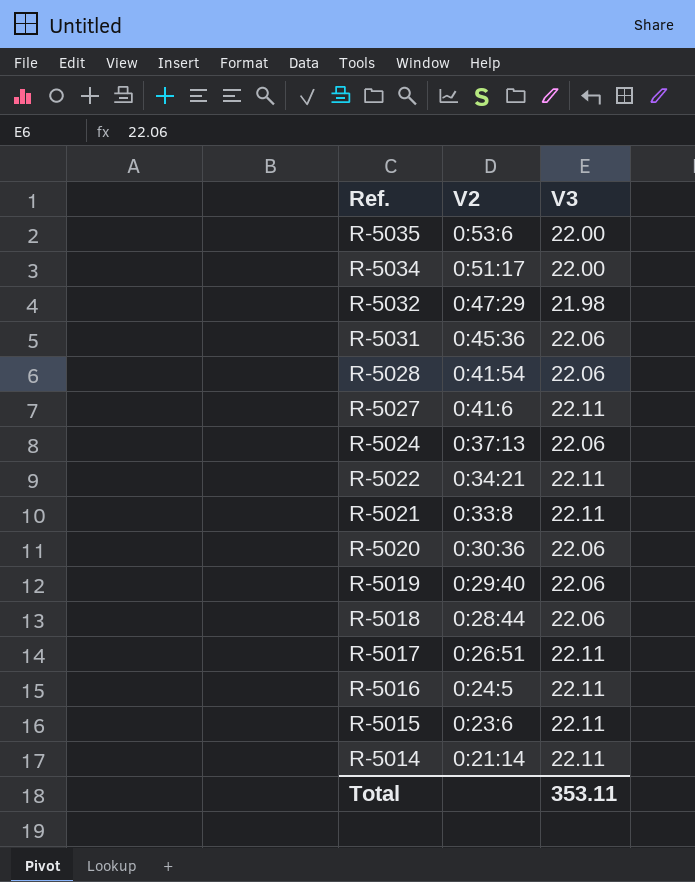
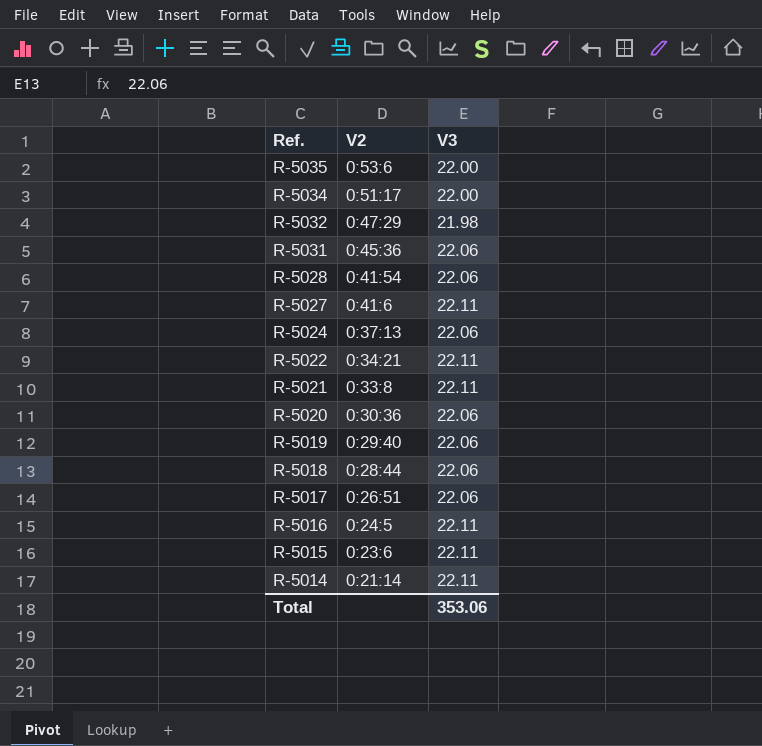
R-5017 | V3: 22.11 -> 22.06
Total | V3: 353.11 -> 353.06

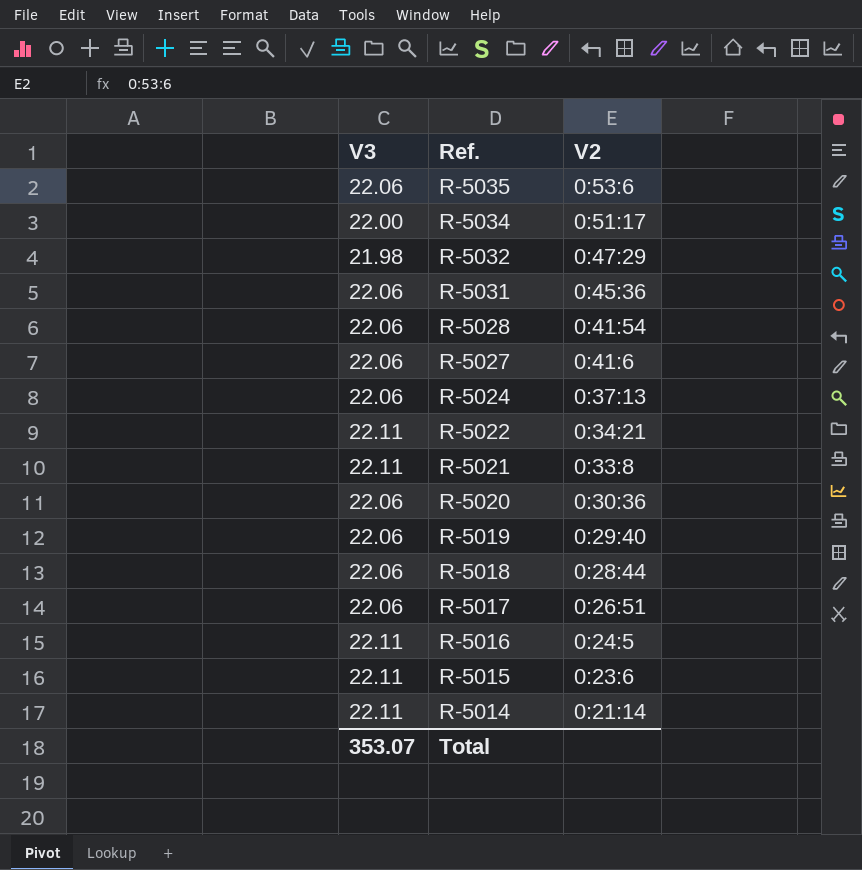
column V3 | position: 3 -> 1
R-5035 | V3: 22.00 -> 22.06
R-5027 | V3: 22.11 -> 22.06
Total | V3: 353.06 -> 353.07

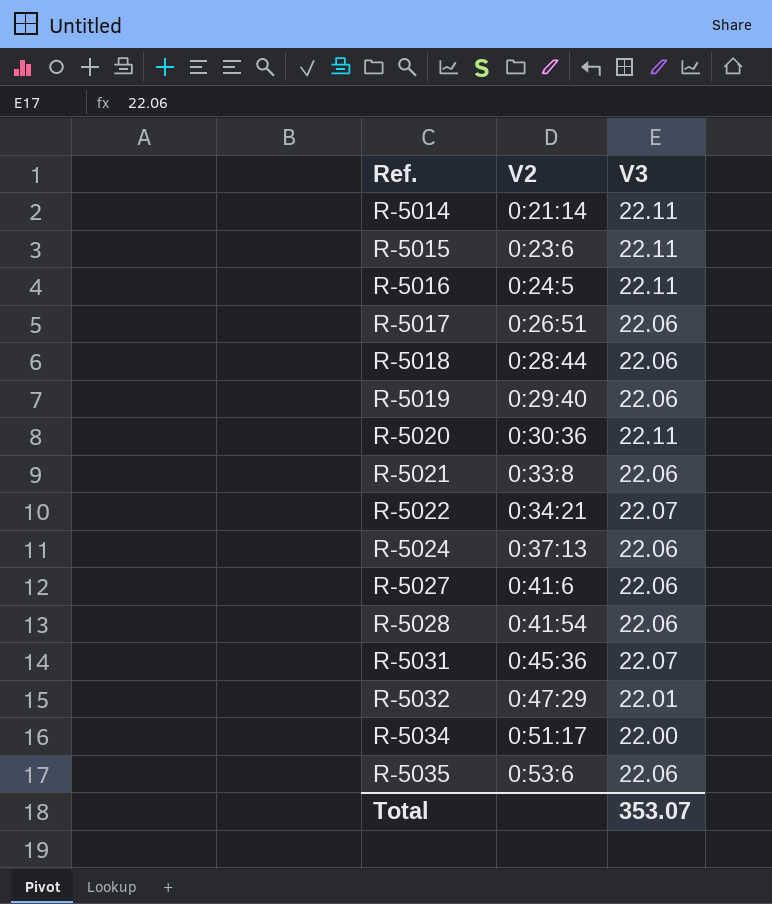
row order: Ref. descending -> Ref. ascending
column V3 | position: 1 -> 3
R-5020 | V3: 22.06 -> 22.11
R-5021 | V3: 22.11 -> 22.06
R-5022 | V3: 22.11 -> 22.07
R-5031 | V3: 22.06 -> 22.07
R-5032 | V3: 21.98 -> 22.01

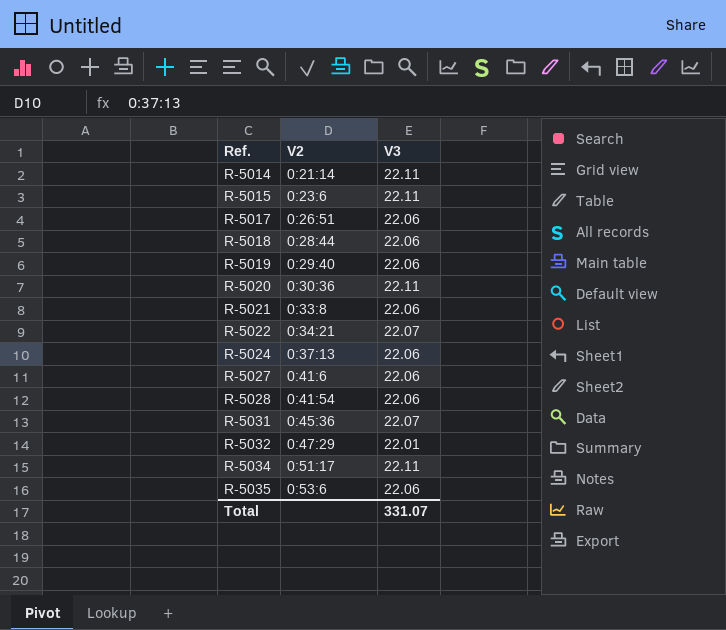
row R-5016: 0:24:5 | 22.11 -> none
R-5034 | V3: 22.00 -> 22.11
Total | V3: 353.07 -> 331.07

